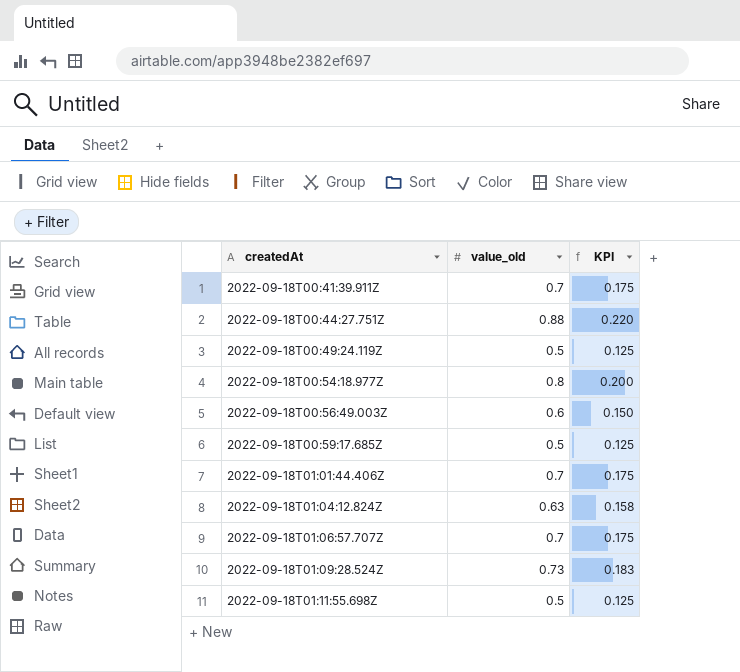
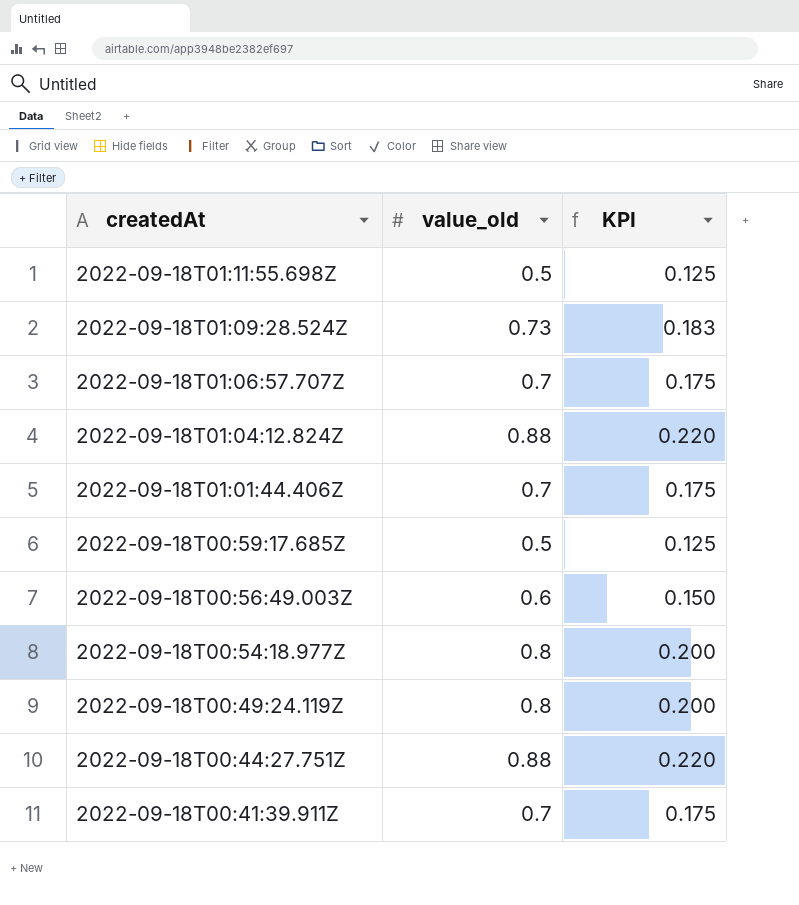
row order: createdAt ascending -> createdAt descending
2022-09-18T01:04:12.824Z | value_old: 0.63 -> 0.88
2022-09-18T01:04:12.824Z | KPI: 0.158 -> 0.220
2022-09-18T00:49:24.119Z | value_old: 0.5 -> 0.8
2022-09-18T00:49:24.119Z | KPI: 0.125 -> 0.200

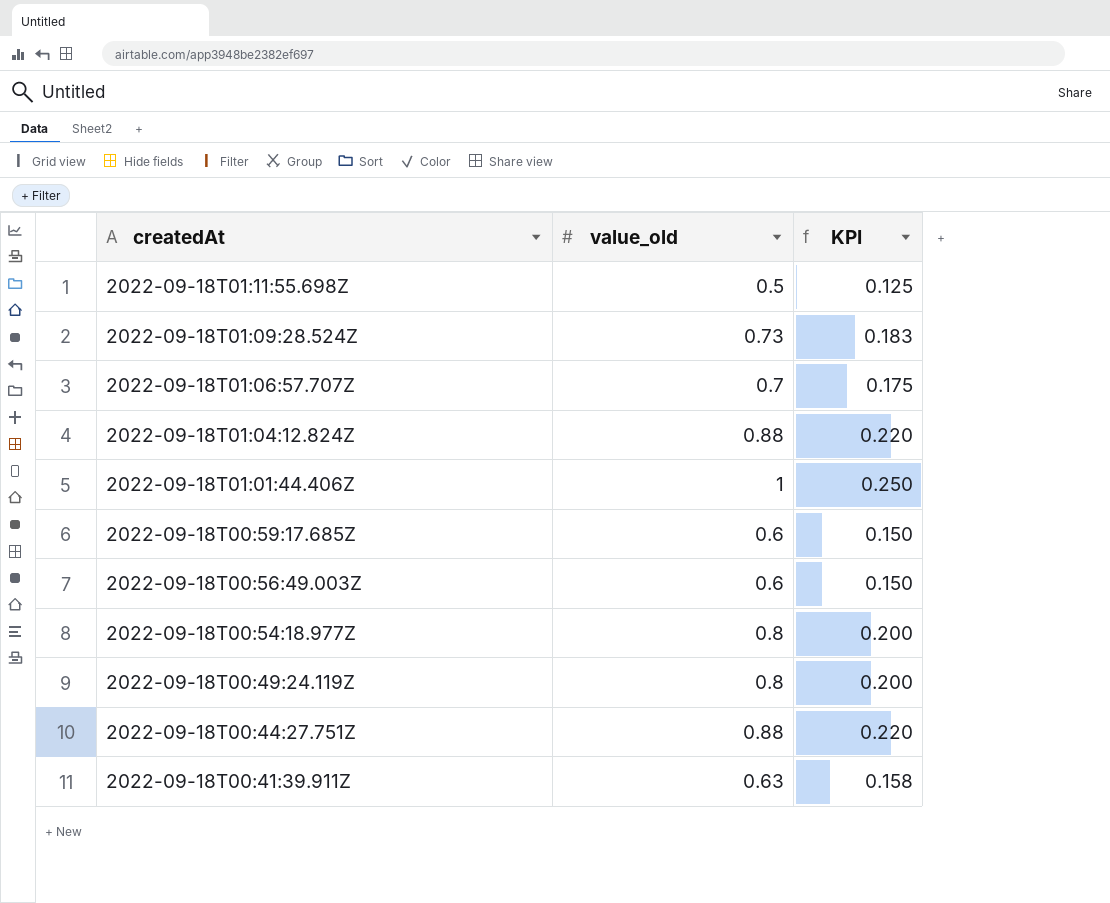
2022-09-18T01:01:44.406Z | value_old: 0.7 -> 1
2022-09-18T01:01:44.406Z | KPI: 0.175 -> 0.250
2022-09-18T00:59:17.685Z | value_old: 0.5 -> 0.6
2022-09-18T00:59:17.685Z | KPI: 0.125 -> 0.150
2022-09-18T00:41:39.911Z | value_old: 0.7 -> 0.63
2022-09-18T00:41:39.911Z | KPI: 0.175 -> 0.158

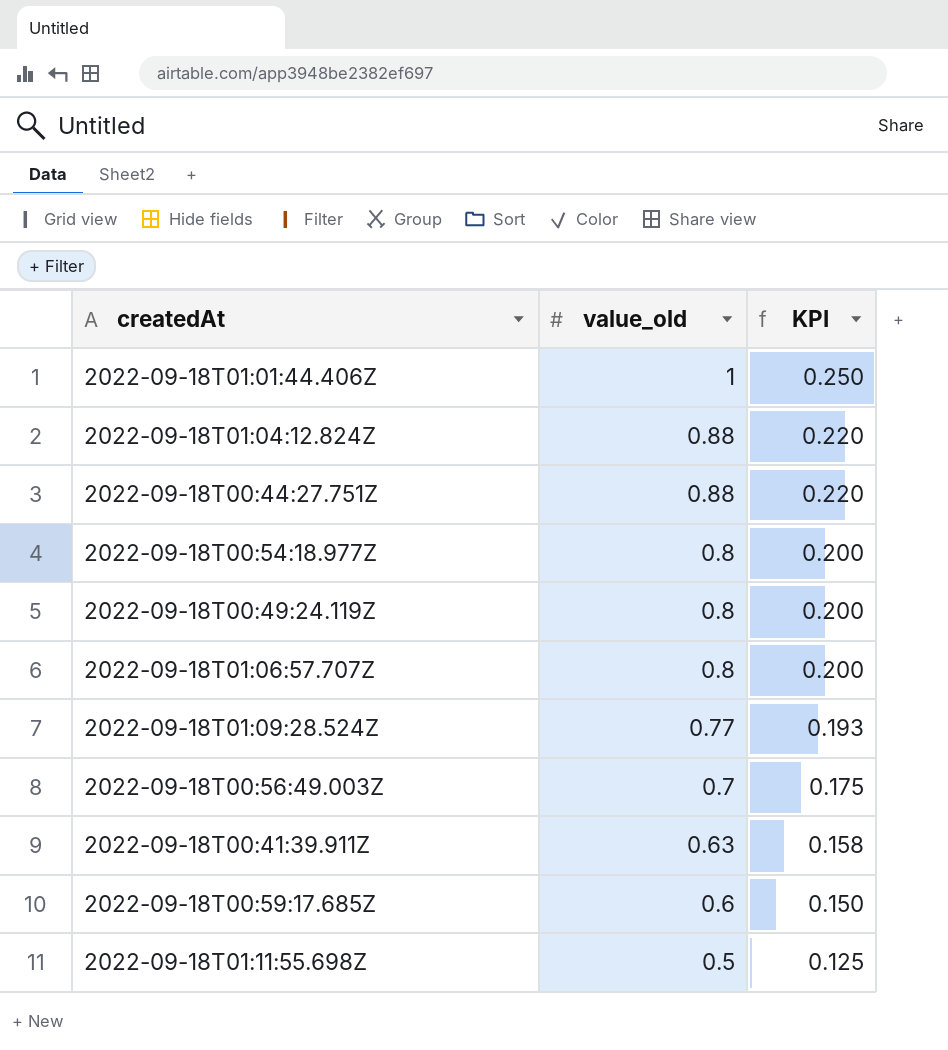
row order: createdAt descending -> value_old descending
2022-09-18T01:06:57.707Z | value_old: 0.7 -> 0.8
2022-09-18T01:06:57.707Z | KPI: 0.175 -> 0.200
2022-09-18T01:09:28.524Z | value_old: 0.73 -> 0.77
2022-09-18T01:09:28.524Z | KPI: 0.183 -> 0.193
2022-09-18T00:56:49.003Z | value_old: 0.6 -> 0.7
2022-09-18T00:56:49.003Z | KPI: 0.150 -> 0.175

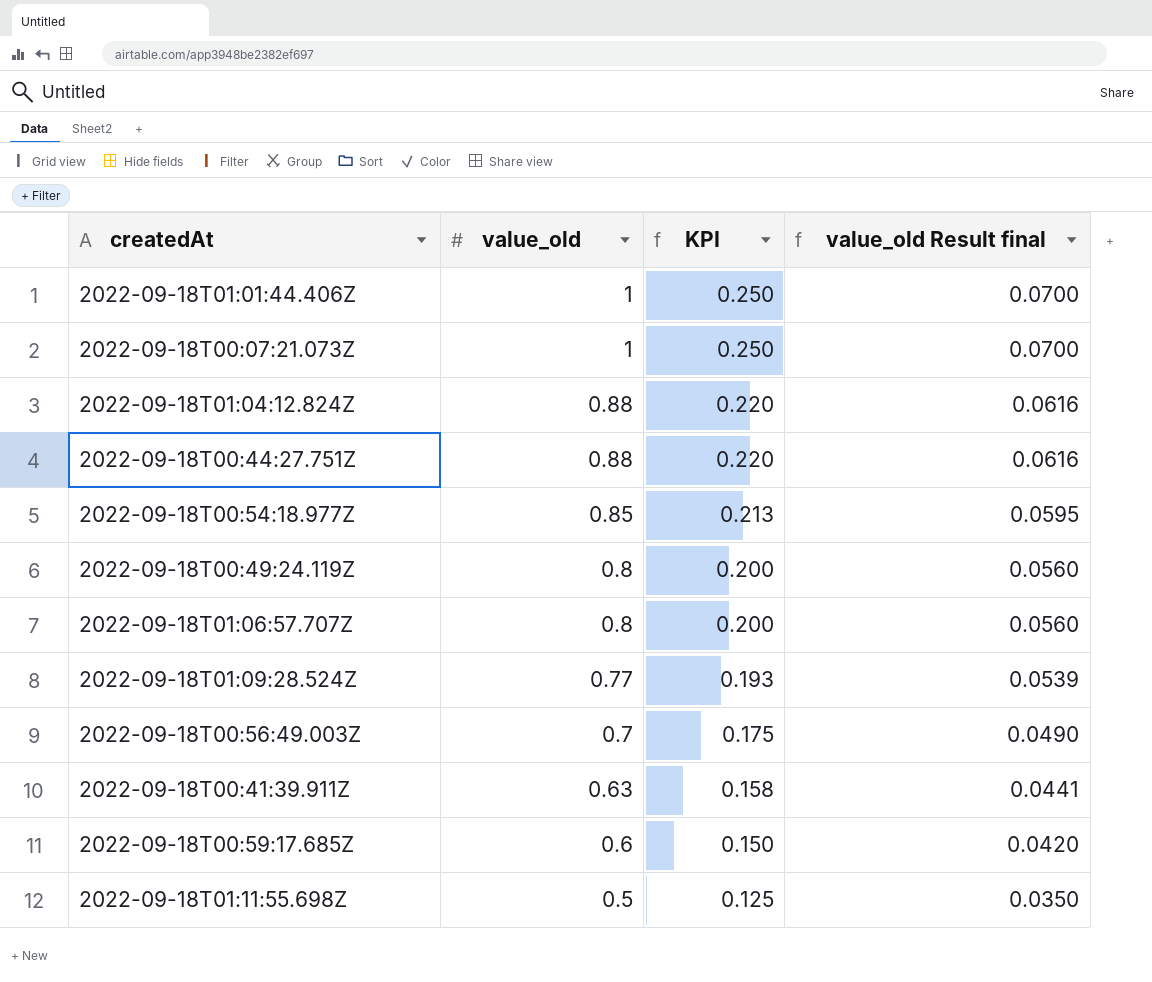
column value_old Result final | formula: none -> [value_old] * 0.07
row 2022-09-18T00:07:21.073Z: none -> 1 | 0.250 | 0.0700
2022-09-18T00:54:18.977Z | value_old: 0.8 -> 0.85
2022-09-18T00:54:18.977Z | KPI: 0.200 -> 0.213

